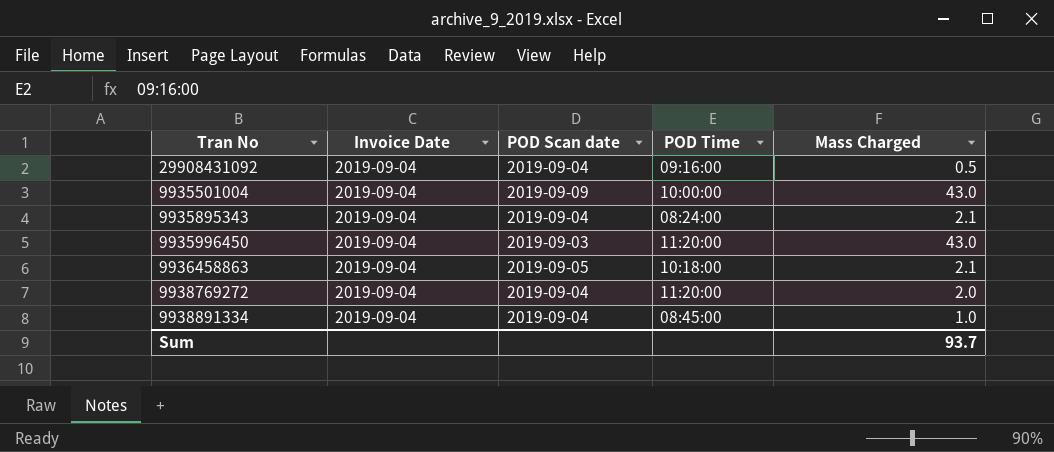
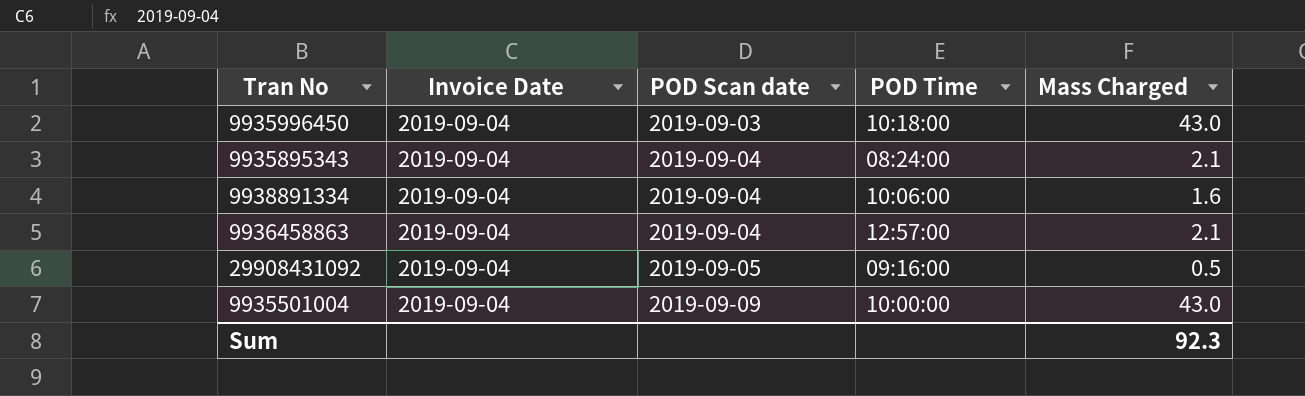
row order: none -> POD Scan date ascending
row 9938769272: 2019-09-04 | 2019-09-04 | 11:20:00 | 2.0 -> none
9935996450 | POD Time: 11:20:00 -> 10:18:00
9938891334 | POD Time: 08:45:00 -> 10:06:00
9938891334 | Mass Charged: 1.0 -> 1.6
9936458863 | POD Scan date: 2019-09-05 -> 2019-09-04
9936458863 | POD Time: 10:18:00 -> 12:57:00
29908431092 | POD Scan date: 2019-09-04 -> 2019-09-05
Sum | Mass Charged: 93.7 -> 92.3

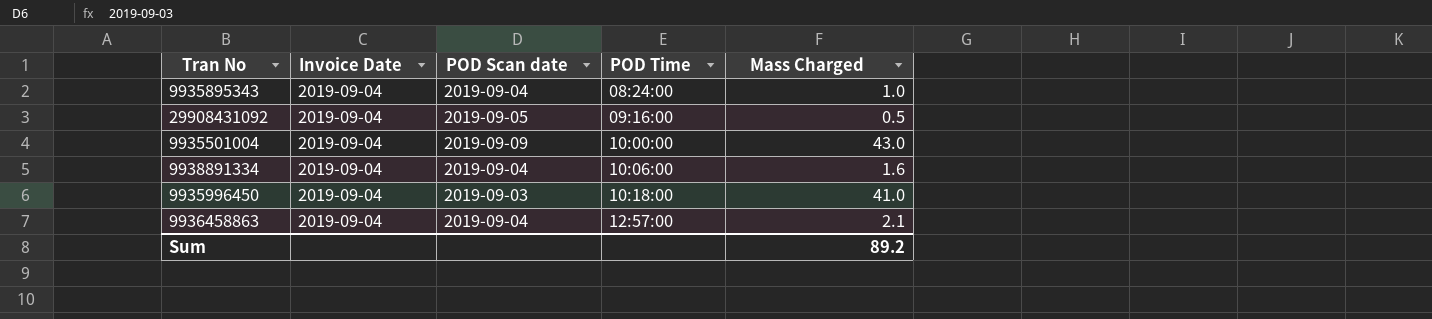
row order: POD Scan date ascending -> POD Time ascending
9935895343 | Mass Charged: 2.1 -> 1.0
9935996450 | Mass Charged: 43.0 -> 41.0
Sum | Mass Charged: 92.3 -> 89.2

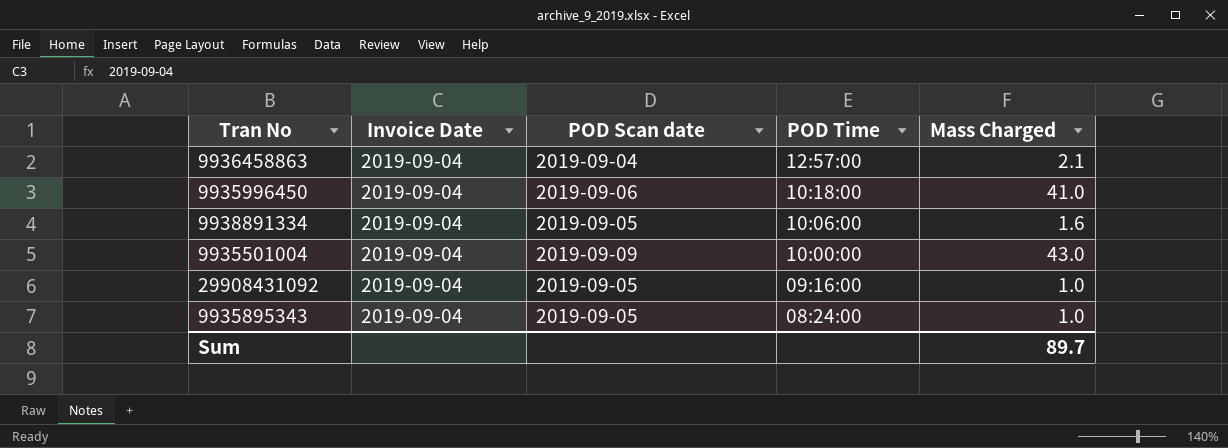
row order: POD Time ascending -> POD Time descending
9935996450 | POD Scan date: 2019-09-03 -> 2019-09-06
9938891334 | POD Scan date: 2019-09-04 -> 2019-09-05
29908431092 | Mass Charged: 0.5 -> 1.0
9935895343 | POD Scan date: 2019-09-04 -> 2019-09-05
Sum | Mass Charged: 89.2 -> 89.7

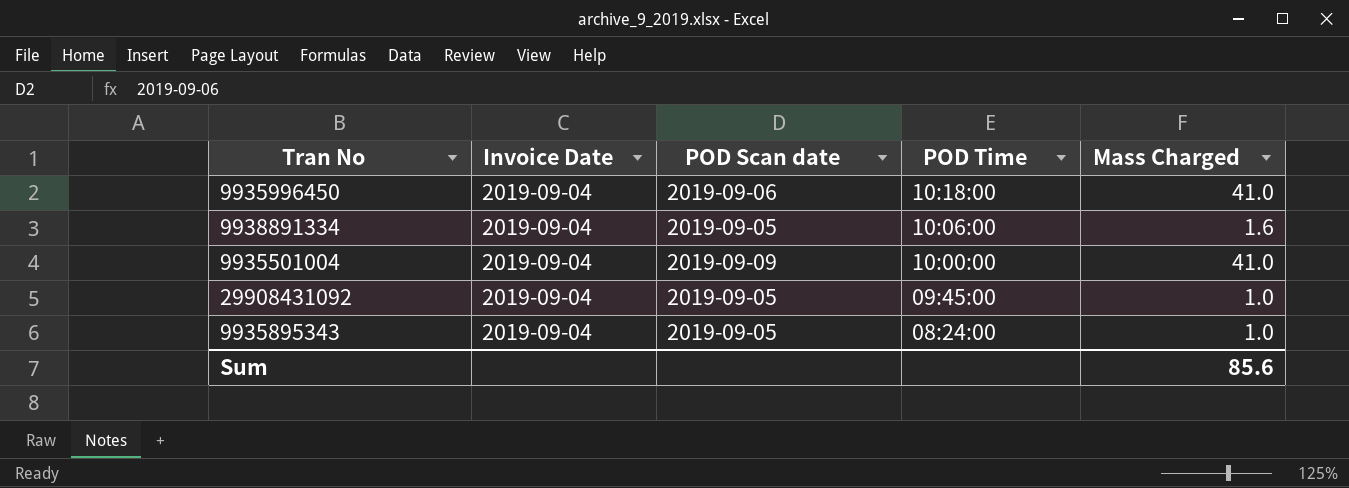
row 9936458863: 2019-09-04 | 2019-09-04 | 12:57:00 | 2.1 -> none
9935501004 | Mass Charged: 43.0 -> 41.0
29908431092 | POD Time: 09:16:00 -> 09:45:00
Sum | Mass Charged: 89.7 -> 85.6

